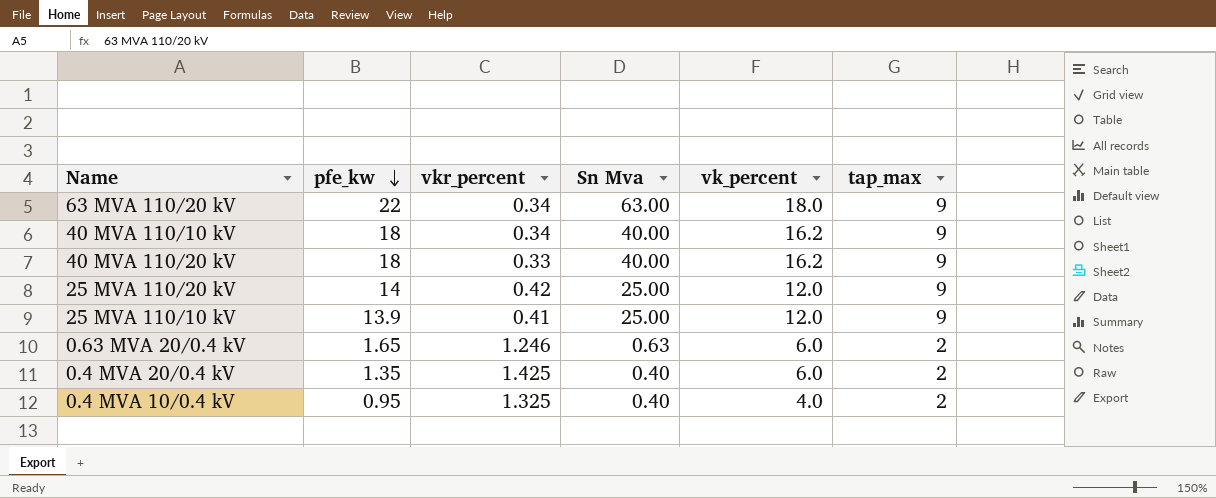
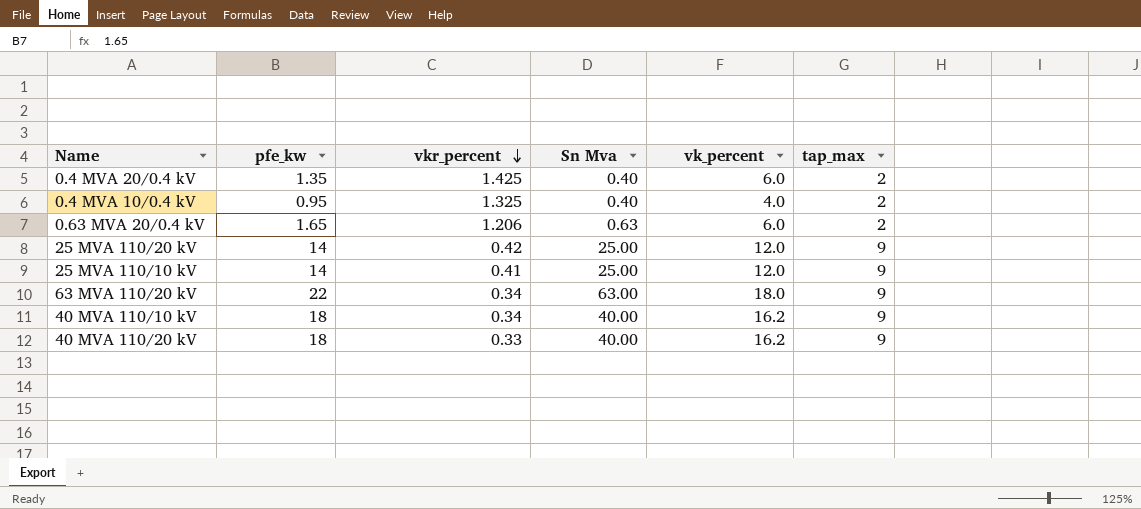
row order: pfe_kw descending -> vkr_percent descending
0.63 MVA 20/0.4 kV | vkr_percent: 1.246 -> 1.206
25 MVA 110/10 kV | pfe_kw: 13.9 -> 14

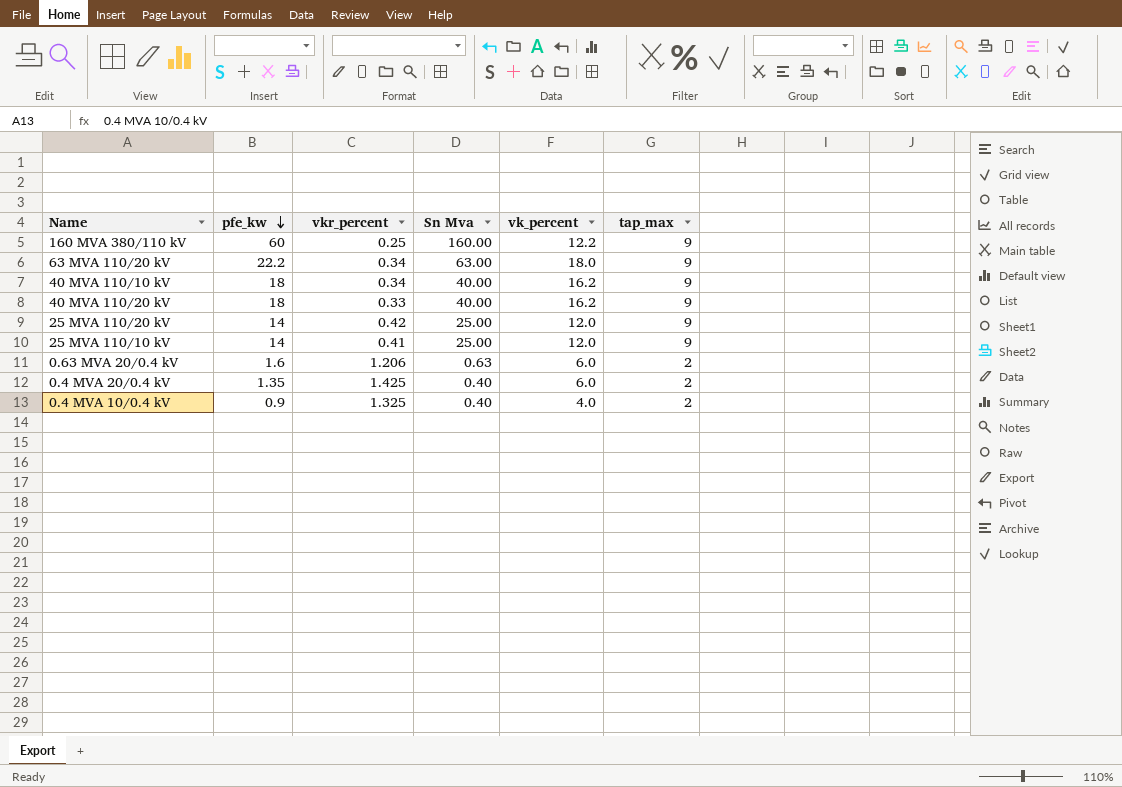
row order: vkr_percent descending -> pfe_kw descending
row 160 MVA 380/110 kV: none -> 60 | 0.25 | 160.00 | 12.2 | 9
63 MVA 110/20 kV | pfe_kw: 22 -> 22.2
0.63 MVA 20/0.4 kV | pfe_kw: 1.65 -> 1.6
0.4 MVA 10/0.4 kV | pfe_kw: 0.95 -> 0.9

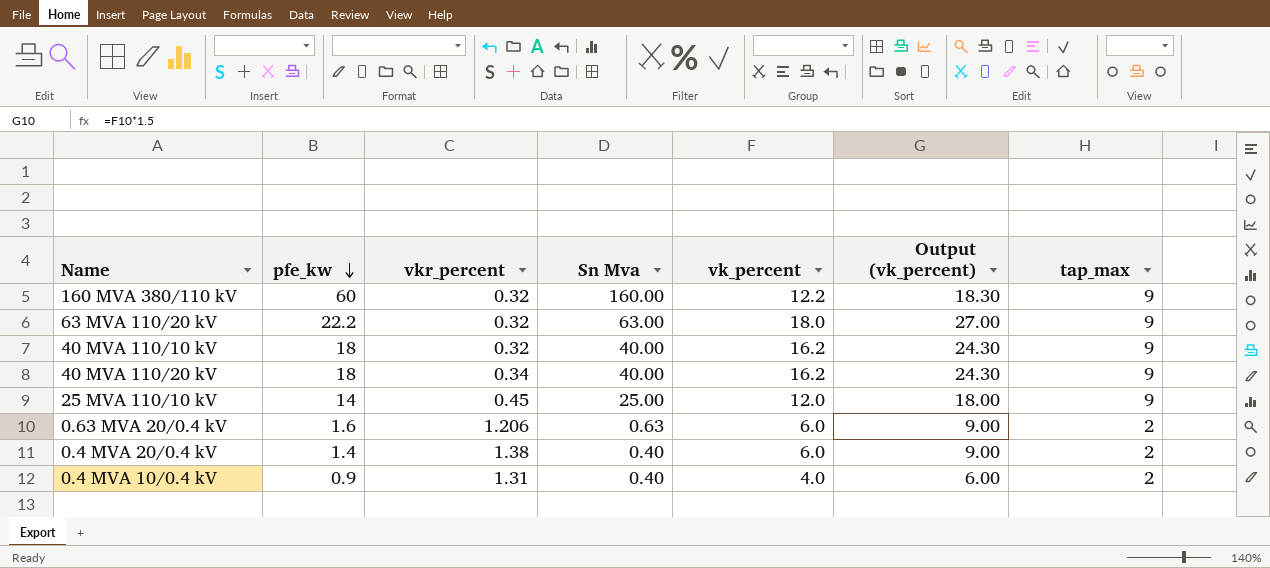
column Output (vk_percent) | formula: none -> [vk_percent] * 1.5
row 25 MVA 110/20 kV: 14 | 0.42 | 25.00 | 12.0 | 9 -> none
160 MVA 380/110 kV | vkr_percent: 0.25 -> 0.32
63 MVA 110/20 kV | vkr_percent: 0.34 -> 0.32
40 MVA 110/10 kV | vkr_percent: 0.34 -> 0.32
40 MVA 110/20 kV | vkr_percent: 0.33 -> 0.34
25 MVA 110/10 kV | vkr_percent: 0.41 -> 0.45
0.4 MVA 20/0.4 kV | pfe_kw: 1.35 -> 1.4
0.4 MVA 20/0.4 kV | vkr_percent: 1.425 -> 1.38
0.4 MVA 10/0.4 kV | vkr_percent: 1.325 -> 1.31

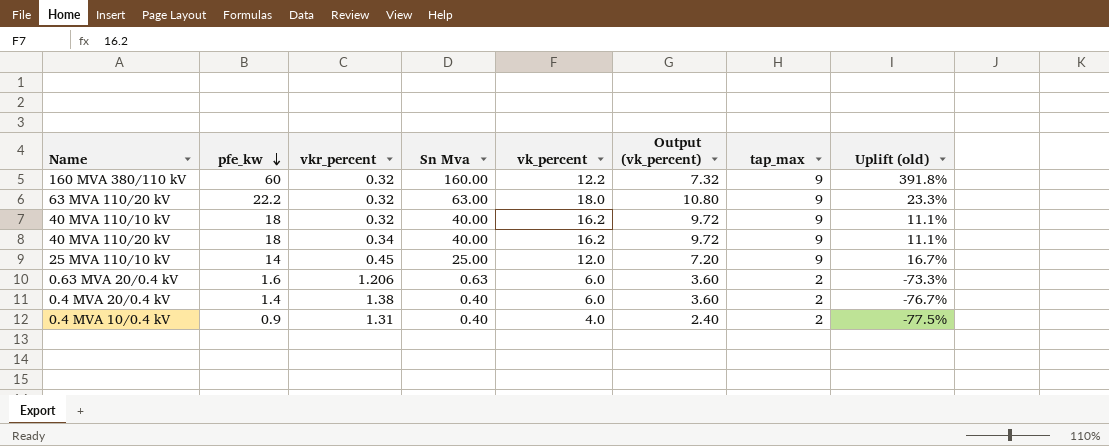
column Output (vk_percent) | formula: [vk_percent] * 1.5 -> [vk_percent] * 0.6
column Uplift (old) | formula: none -> ([pfe_kw] - [vk_percent]) / [vk_percent]

